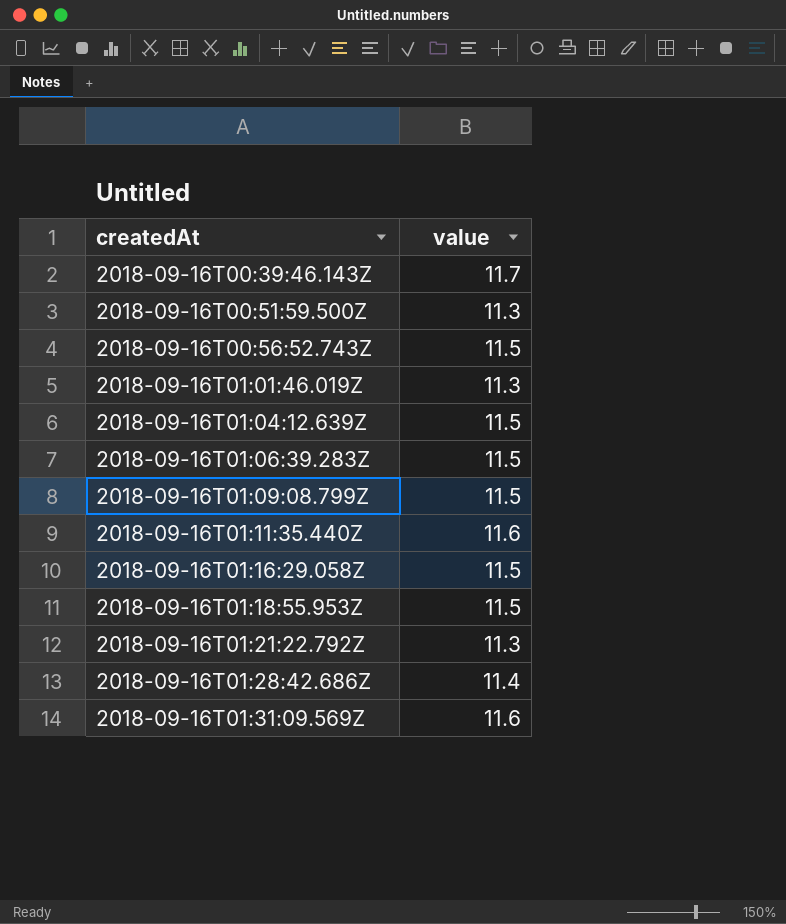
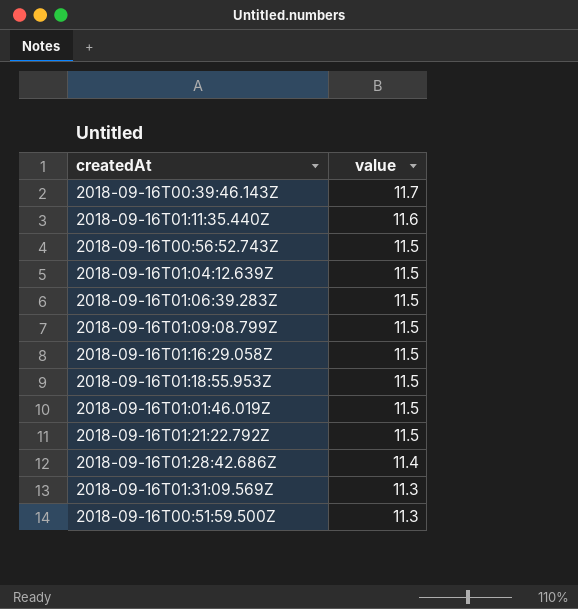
row order: createdAt ascending -> value descending
2018-09-16T01:01:46.019Z | value: 11.3 -> 11.5
2018-09-16T01:21:22.792Z | value: 11.3 -> 11.5
2018-09-16T01:31:09.569Z | value: 11.6 -> 11.3

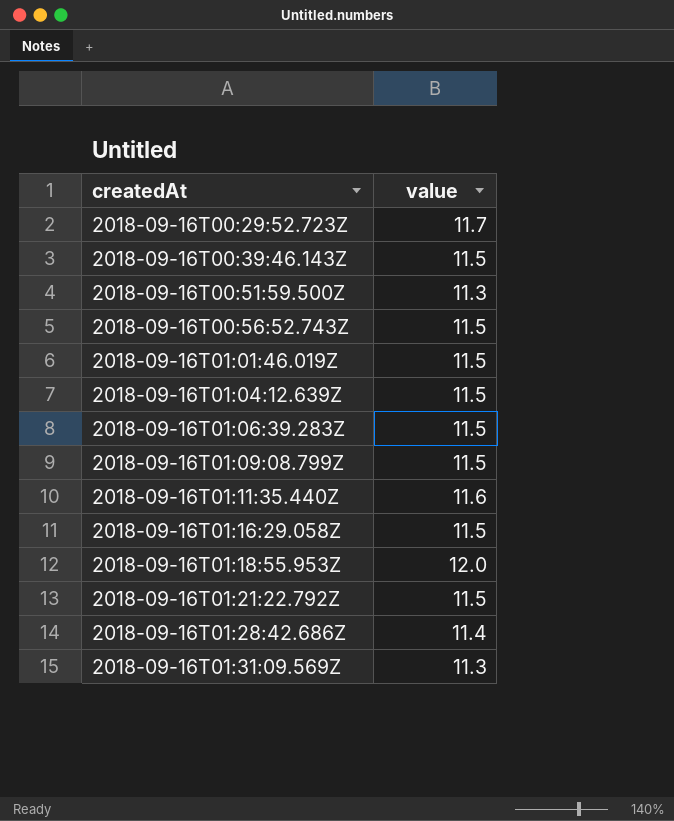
row order: value descending -> createdAt ascending
row 2018-09-16T00:29:52.723Z: none -> 11.7
2018-09-16T00:39:46.143Z | value: 11.7 -> 11.5
2018-09-16T01:18:55.953Z | value: 11.5 -> 12.0

